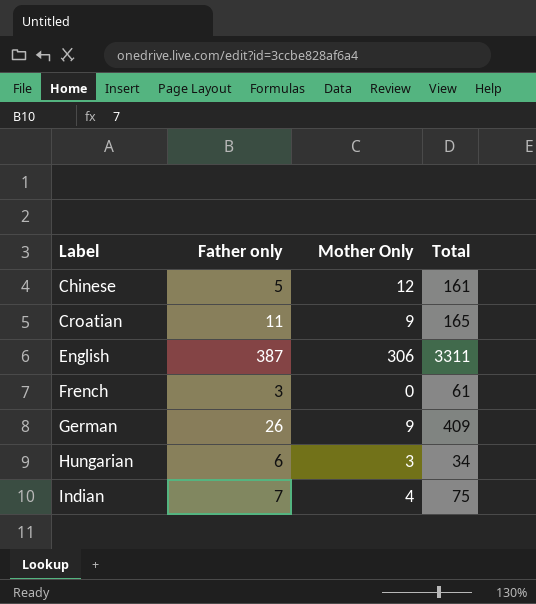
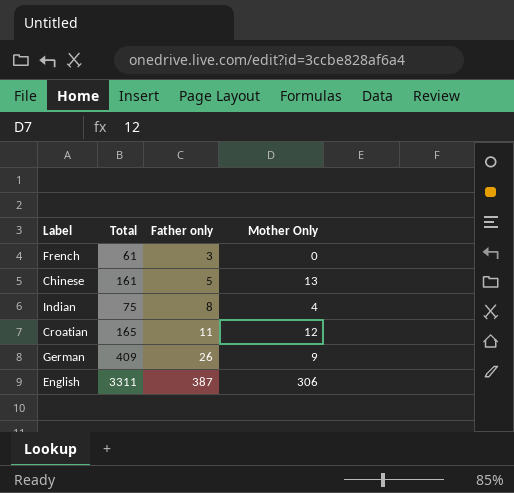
row order: Label ascending -> Father only ascending
column Total | position: 4 -> 2
row Hungarian: 6 | 3 | 34 -> none
Chinese | Mother Only: 12 -> 13
Indian | Father only: 7 -> 8
Croatian | Mother Only: 9 -> 12

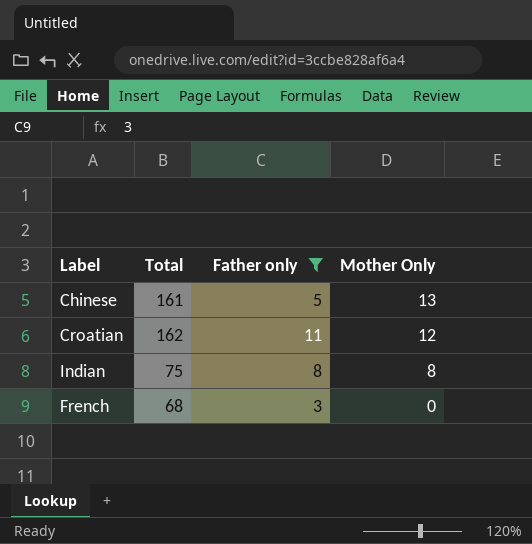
filter: none -> Father only <= 11
row order: Father only ascending -> Mother Only descending
Croatian | Total: 165 -> 162
Indian | Mother Only: 4 -> 8
French | Total: 61 -> 68

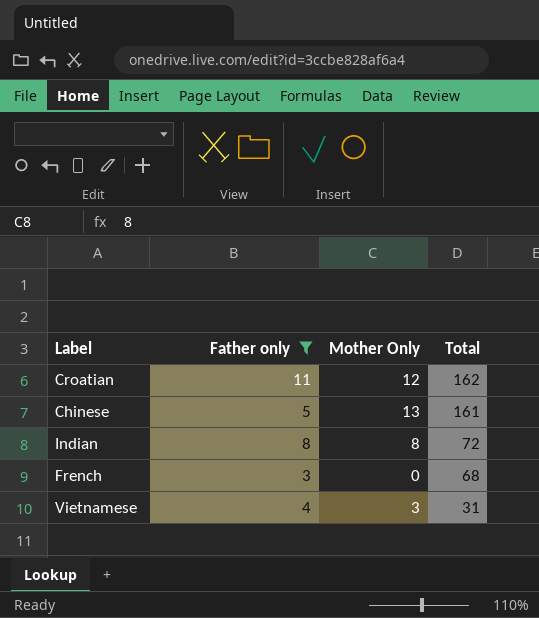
row order: Mother Only descending -> Total descending
column Total | position: 2 -> 4
Indian | Total: 75 -> 72
row Vietnamese: none -> 4 | 3 | 31

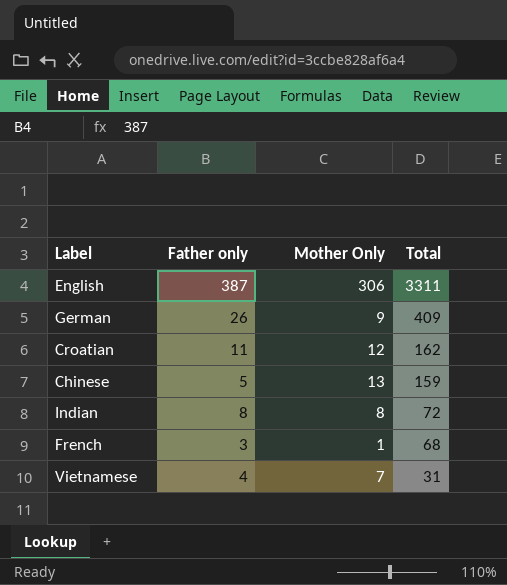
filter: Father only <= 11 -> none
Chinese | Total: 161 -> 159
French | Mother Only: 0 -> 1
Vietnamese | Mother Only: 3 -> 7

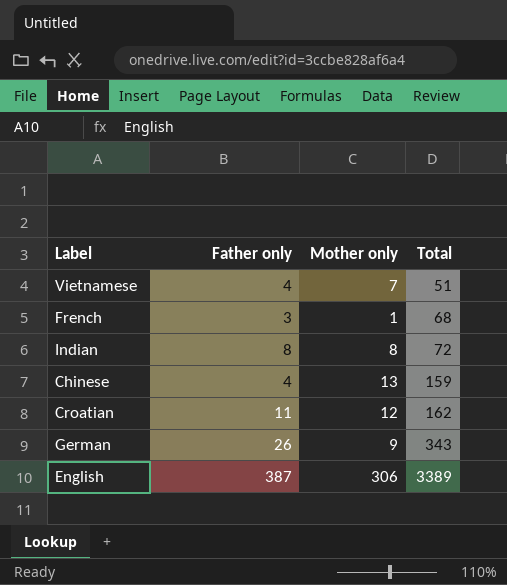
row order: Total descending -> Total ascending
column name: Mother Only -> Mother only
Vietnamese | Total: 31 -> 51
Chinese | Father only: 5 -> 4
German | Total: 409 -> 343
English | Total: 3311 -> 3389

